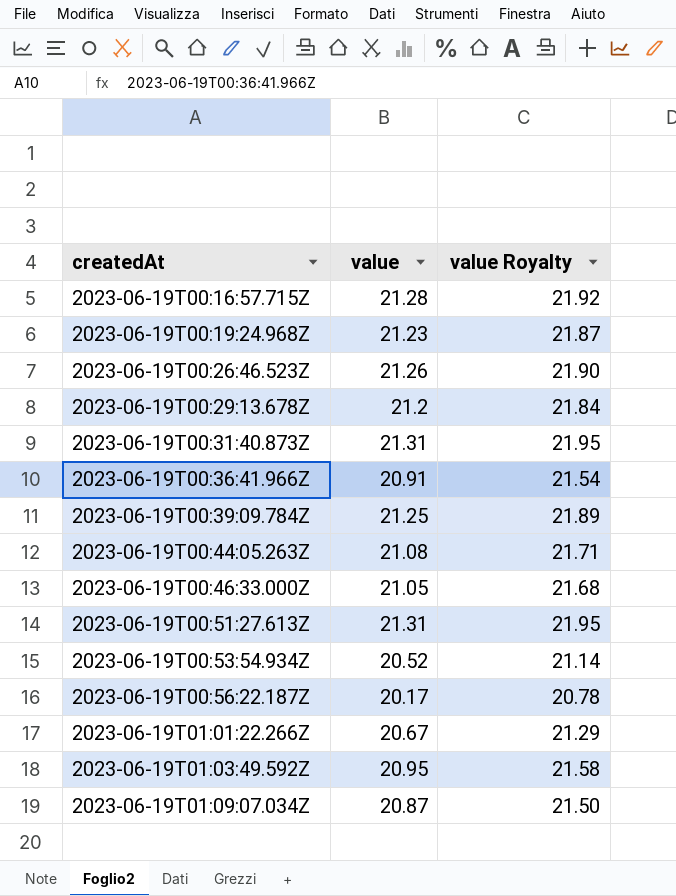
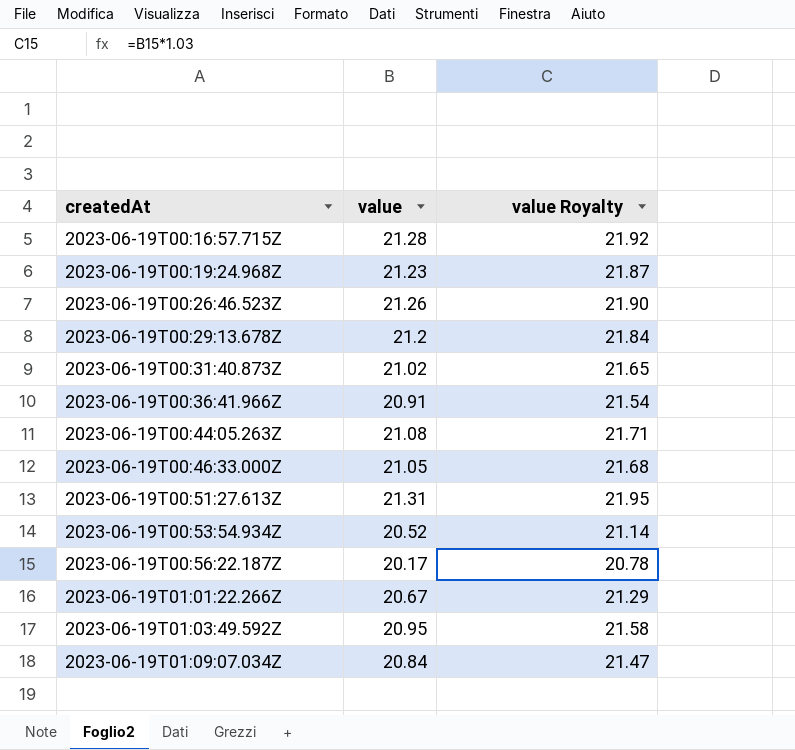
row 2023-06-19T00:39:09.784Z: 21.25 | 21.89 -> none
2023-06-19T00:31:40.873Z | value: 21.31 -> 21.02
2023-06-19T00:31:40.873Z | value Royalty: 21.95 -> 21.65
2023-06-19T01:09:07.034Z | value: 20.87 -> 20.84
2023-06-19T01:09:07.034Z | value Royalty: 21.50 -> 21.47

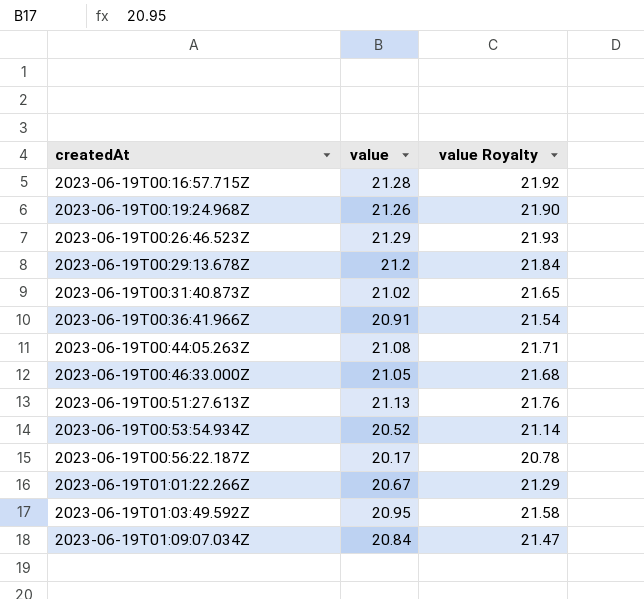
2023-06-19T00:19:24.968Z | value: 21.23 -> 21.26
2023-06-19T00:19:24.968Z | value Royalty: 21.87 -> 21.90
2023-06-19T00:26:46.523Z | value: 21.26 -> 21.29
2023-06-19T00:26:46.523Z | value Royalty: 21.90 -> 21.93
2023-06-19T00:51:27.613Z | value: 21.31 -> 21.13
2023-06-19T00:51:27.613Z | value Royalty: 21.95 -> 21.76

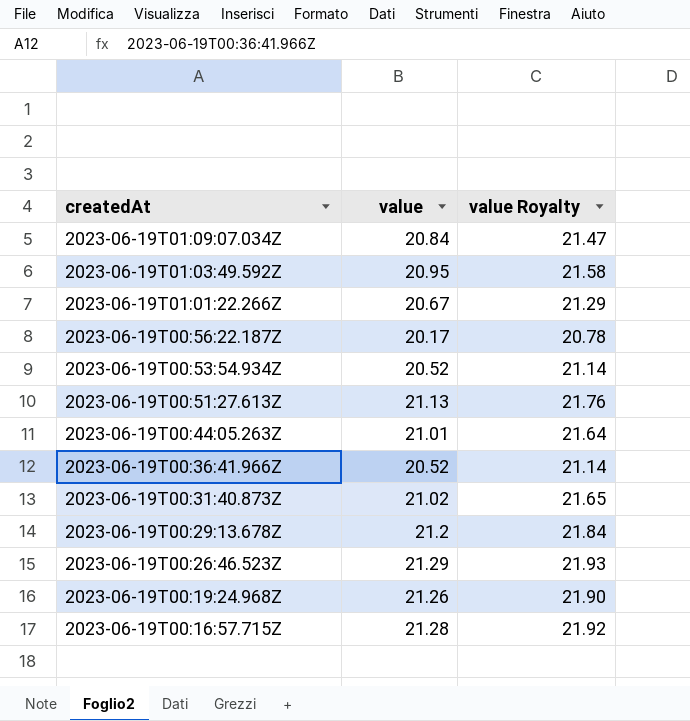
row order: createdAt ascending -> createdAt descending
row 2023-06-19T00:46:33.000Z: 21.05 | 21.68 -> none
2023-06-19T00:44:05.263Z | value: 21.08 -> 21.01
2023-06-19T00:44:05.263Z | value Royalty: 21.71 -> 21.64
2023-06-19T00:36:41.966Z | value: 20.91 -> 20.52
2023-06-19T00:36:41.966Z | value Royalty: 21.54 -> 21.14

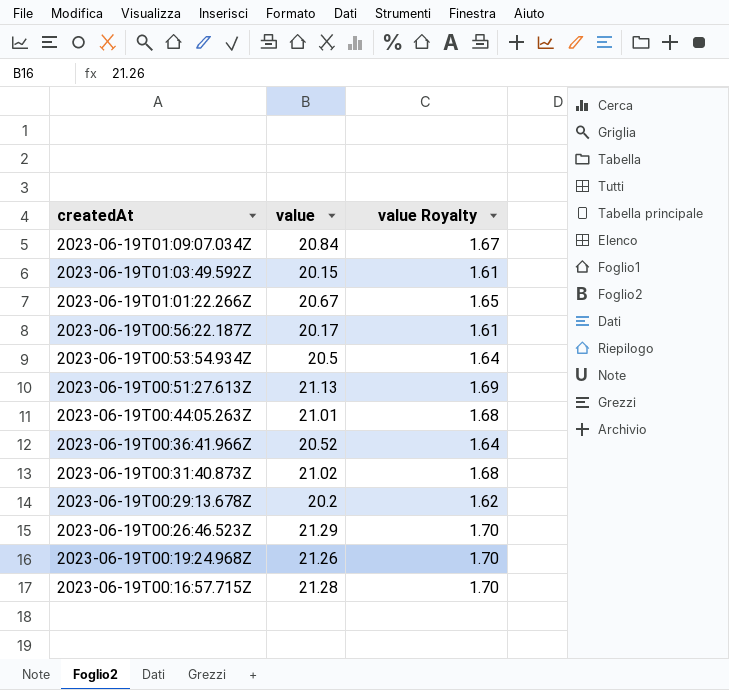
column value Royalty | formula: [value] * 1.03 -> [value] * 0.08
2023-06-19T01:03:49.592Z | value: 20.95 -> 20.15
2023-06-19T00:53:54.934Z | value: 20.52 -> 20.5
2023-06-19T00:29:13.678Z | value: 21.2 -> 20.2

